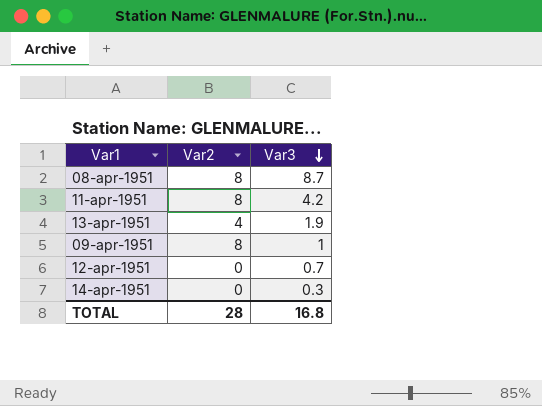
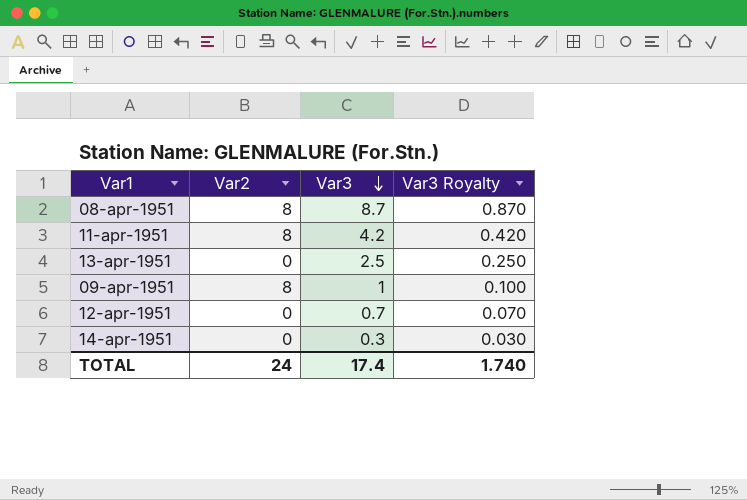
column Var3 Royalty | formula: none -> [Var3] * 0.1
13-apr-1951 | Var2: 4 -> 0
13-apr-1951 | Var3: 1.9 -> 2.5
TOTAL | Var2: 28 -> 24
TOTAL | Var3: 16.8 -> 17.4

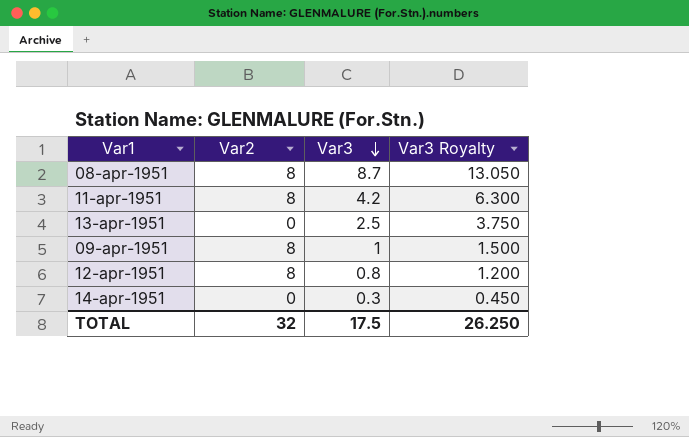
column Var3 Royalty | formula: [Var3] * 0.1 -> [Var3] * 1.5
12-apr-1951 | Var2: 0 -> 8
12-apr-1951 | Var3: 0.7 -> 0.8
TOTAL | Var2: 24 -> 32
TOTAL | Var3: 17.4 -> 17.5
TOTAL | Var3 Royalty: 1.740 -> 26.250

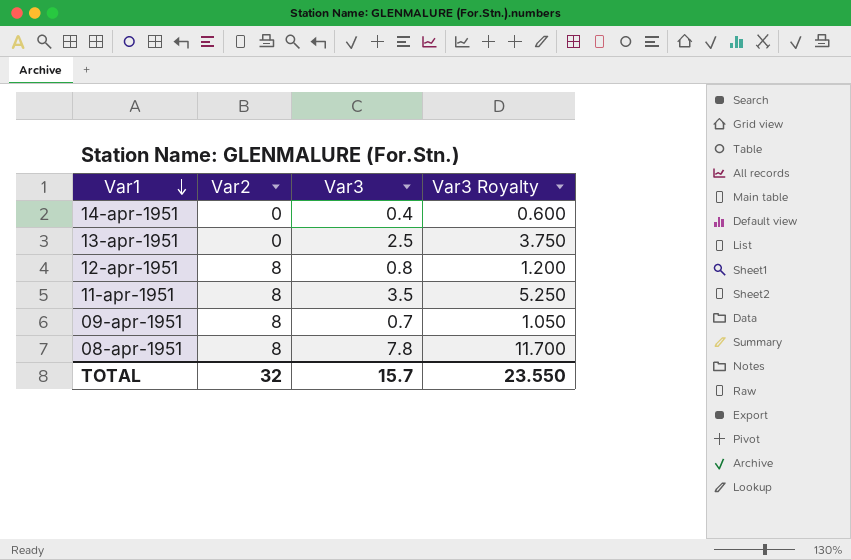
row order: Var3 descending -> Var1 descending
14-apr-1951 | Var3: 0.3 -> 0.4
14-apr-1951 | Var3 Royalty: 0.450 -> 0.600
11-apr-1951 | Var3: 4.2 -> 3.5
11-apr-1951 | Var3 Royalty: 6.300 -> 5.250
09-apr-1951 | Var3: 1 -> 0.7
09-apr-1951 | Var3 Royalty: 1.500 -> 1.050
08-apr-1951 | Var3: 8.7 -> 7.8
08-apr-1951 | Var3 Royalty: 13.050 -> 11.700
TOTAL | Var3: 17.5 -> 15.7
TOTAL | Var3 Royalty: 26.250 -> 23.550

